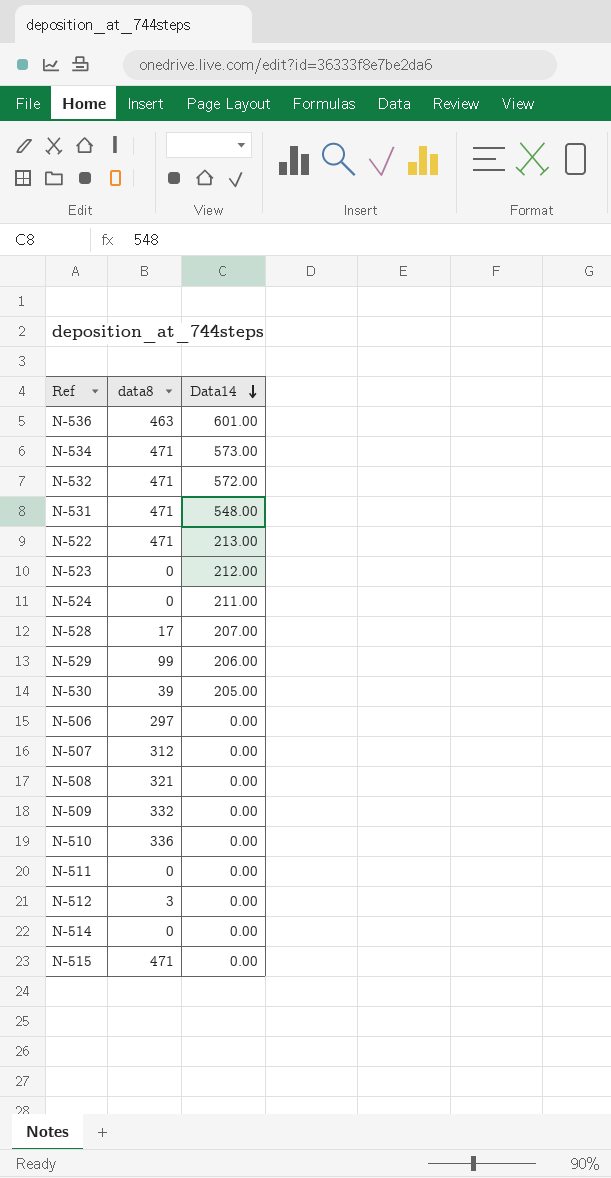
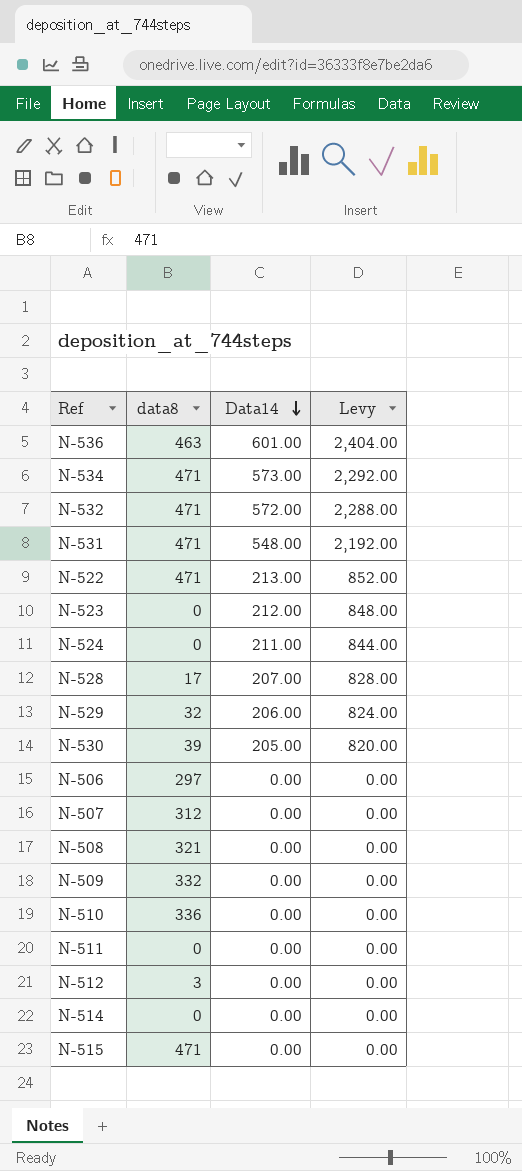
column Levy | formula: none -> [Data14] * 4
N-529 | data8: 99 -> 32

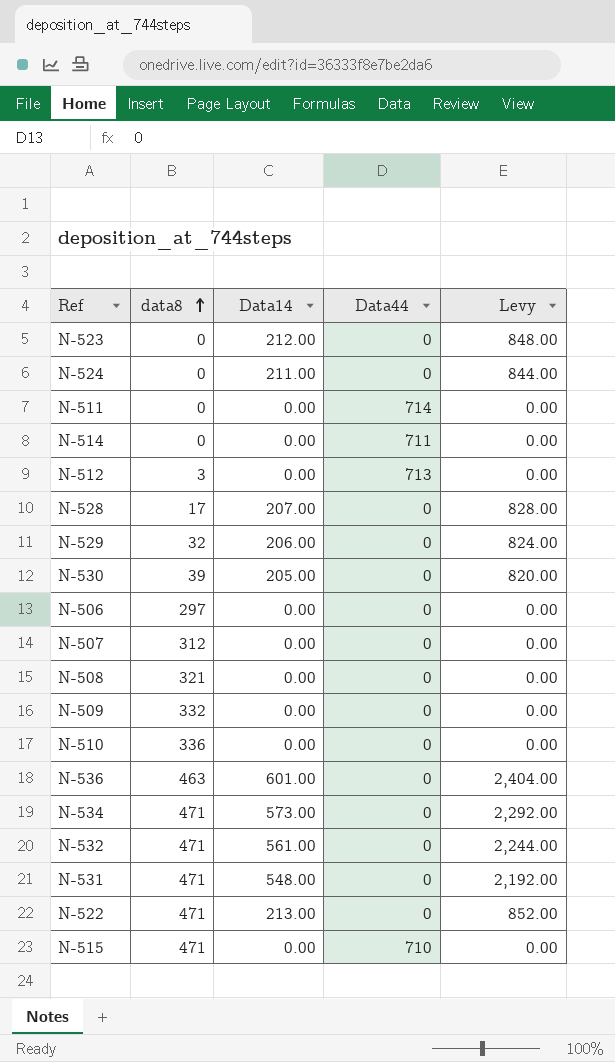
row order: Data14 descending -> data8 ascending
column Data44 | position: none -> 4
N-532 | Data14: 572.00 -> 561.00
N-532 | Levy: 2,288.00 -> 2,244.00

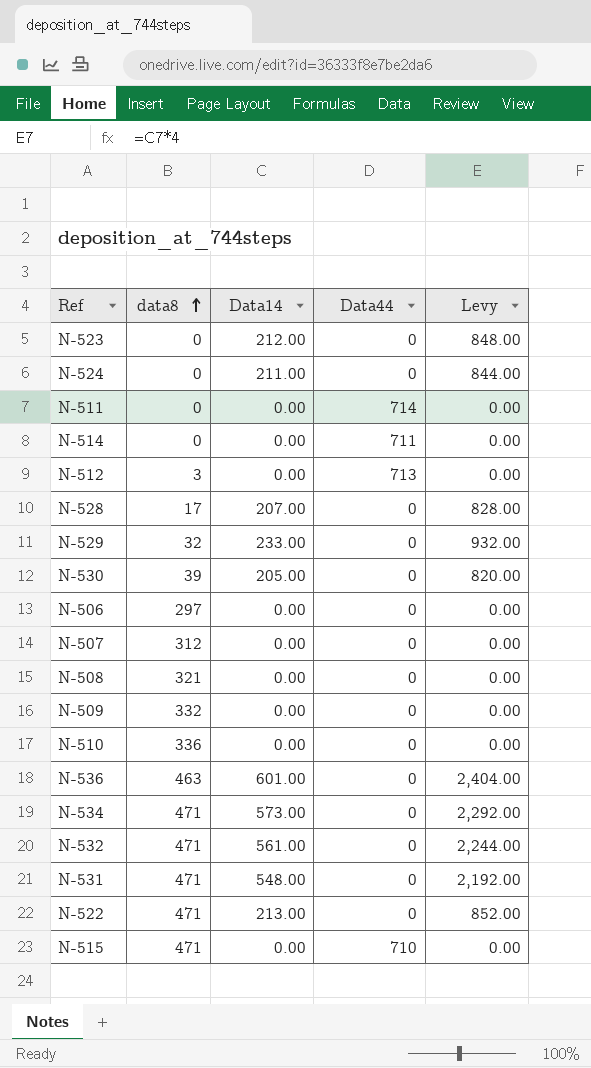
N-529 | Data14: 206.00 -> 233.00
N-529 | Levy: 824.00 -> 932.00

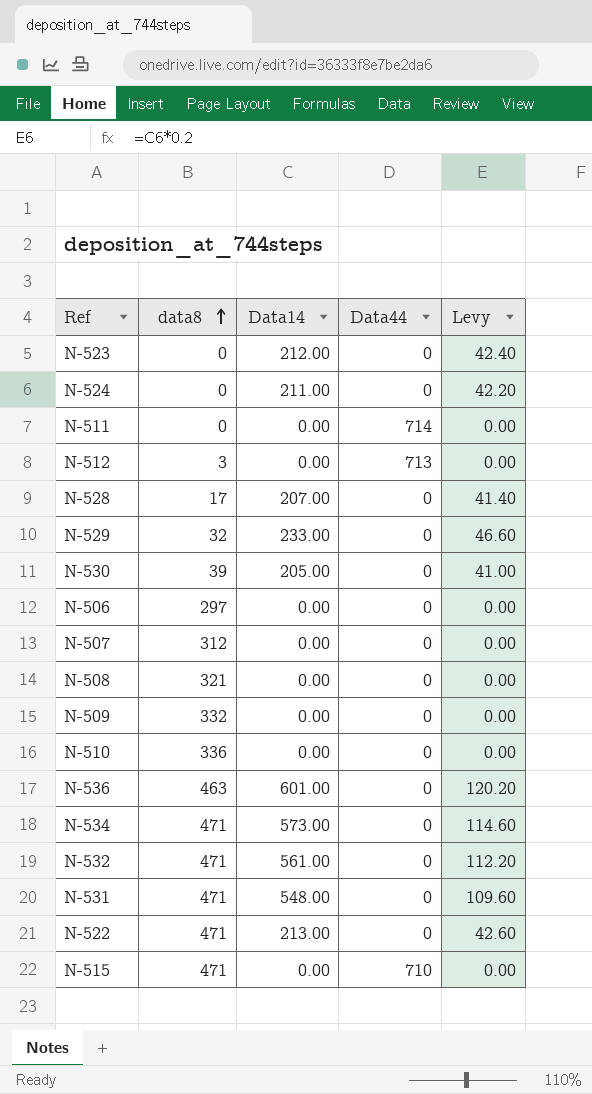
column Levy | formula: [Data14] * 4 -> [Data14] * 0.2
row N-514: 0 | 0.00 | 711 | 0.00 -> none

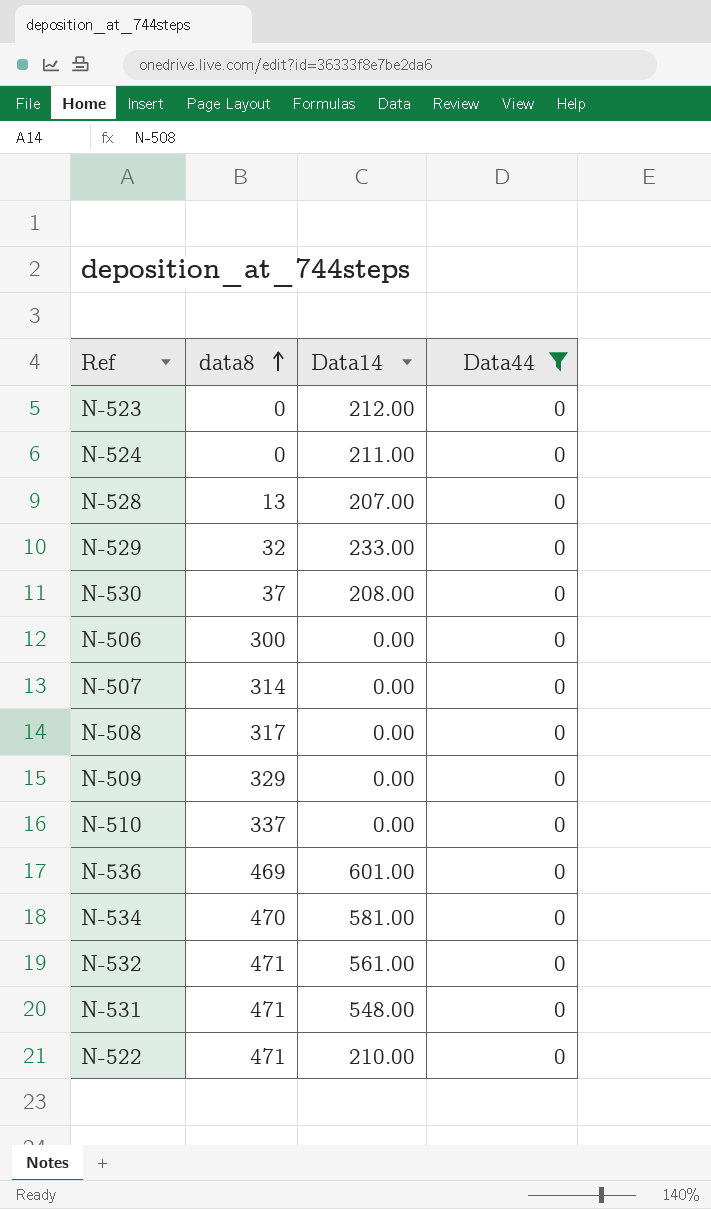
filter: none -> Data44 = 0
column Levy | formula: [Data14] * 0.2 -> none
N-528 | data8: 17 -> 13
N-530 | data8: 39 -> 37
N-530 | Data14: 205.00 -> 208.00
N-506 | data8: 297 -> 300
N-507 | data8: 312 -> 314
N-508 | data8: 321 -> 317
N-509 | data8: 332 -> 329
N-510 | data8: 336 -> 337
N-536 | data8: 463 -> 469
N-534 | data8: 471 -> 470
N-534 | Data14: 573.00 -> 581.00
N-522 | Data14: 213.00 -> 210.00

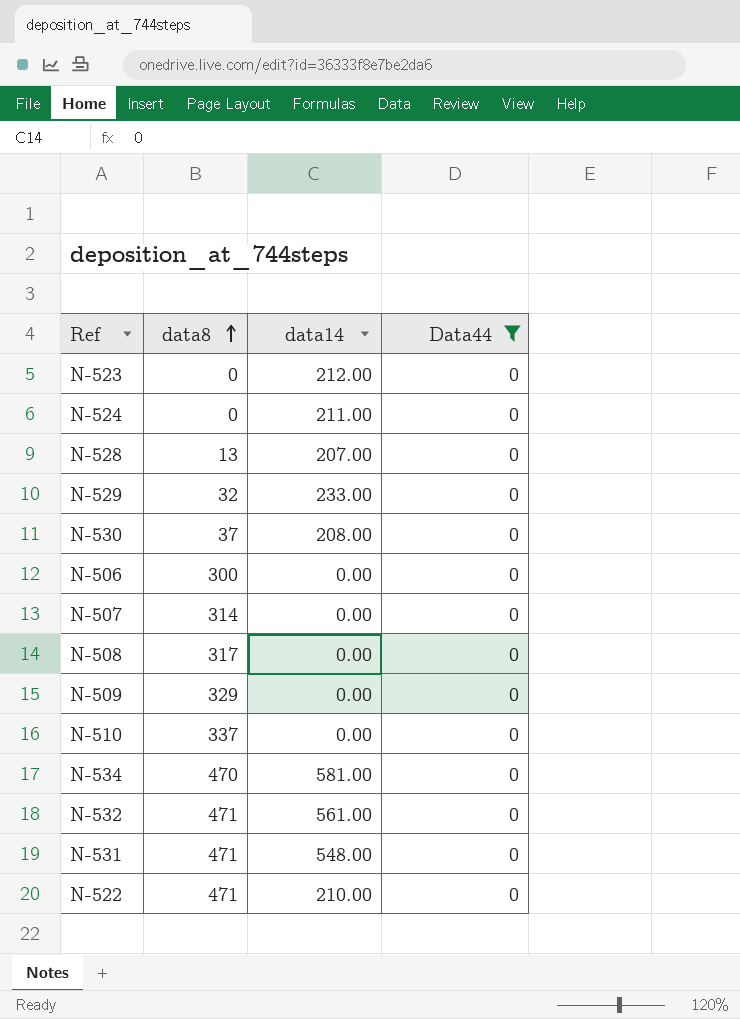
column name: Data14 -> data14
row N-536: 469 | 601.00 | 0 -> none

